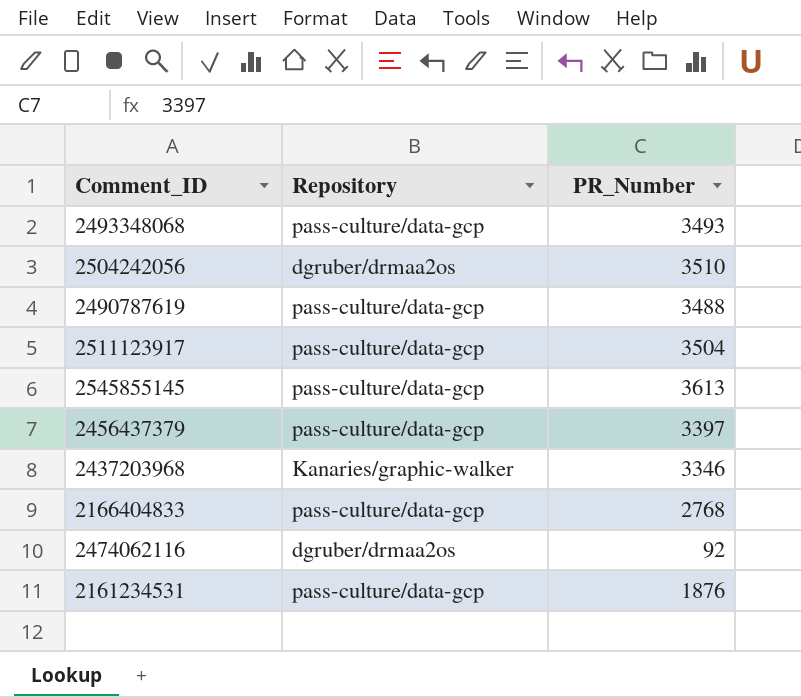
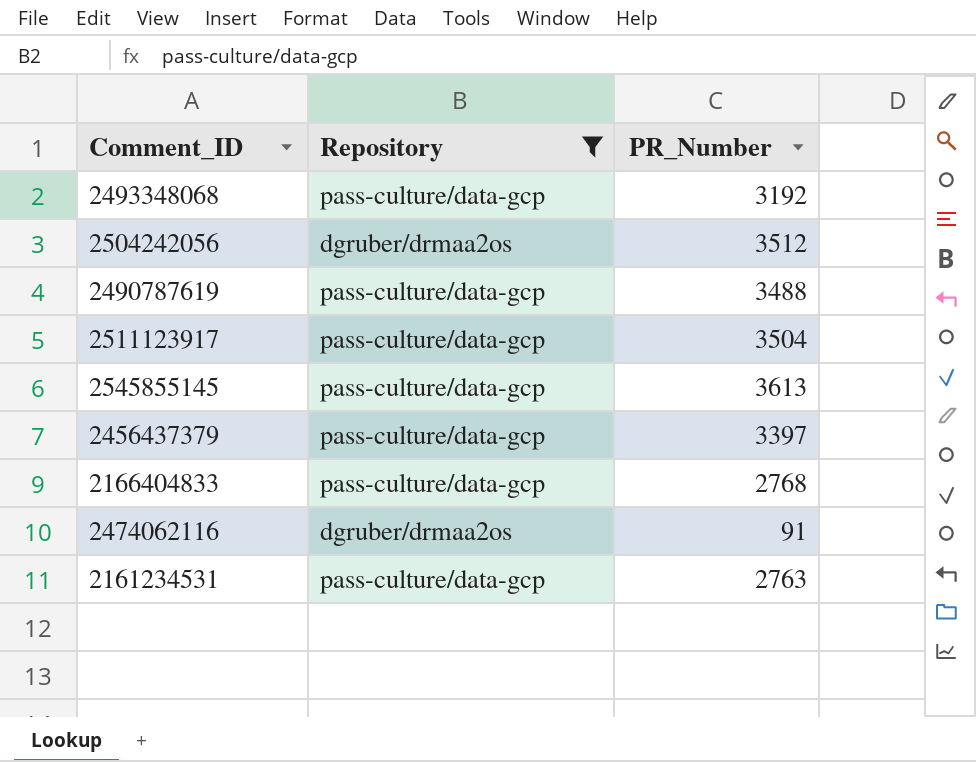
filter: none -> Repository != Kanaries/graphic-walker
2493348068 | PR_Number: 3493 -> 3192
2504242056 | PR_Number: 3510 -> 3512
2474062116 | PR_Number: 92 -> 91
2161234531 | PR_Number: 1876 -> 2763

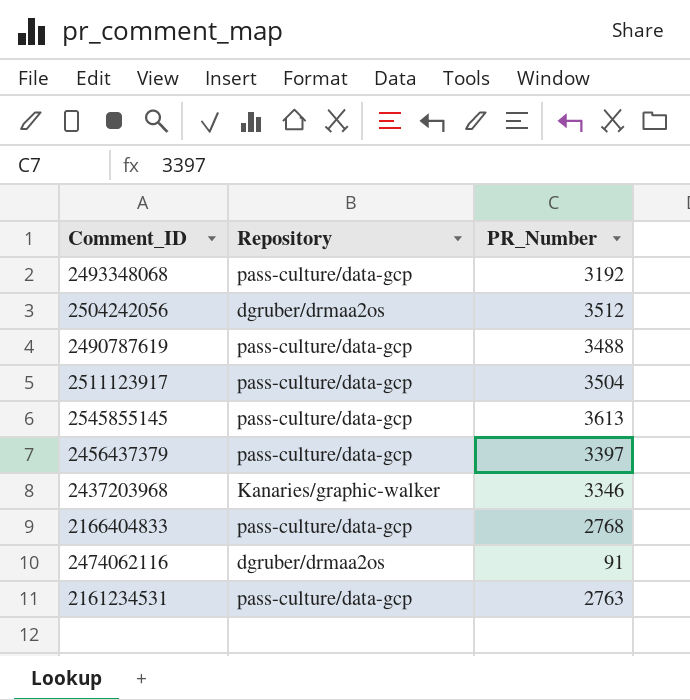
filter: Repository != Kanaries/graphic-walker -> none

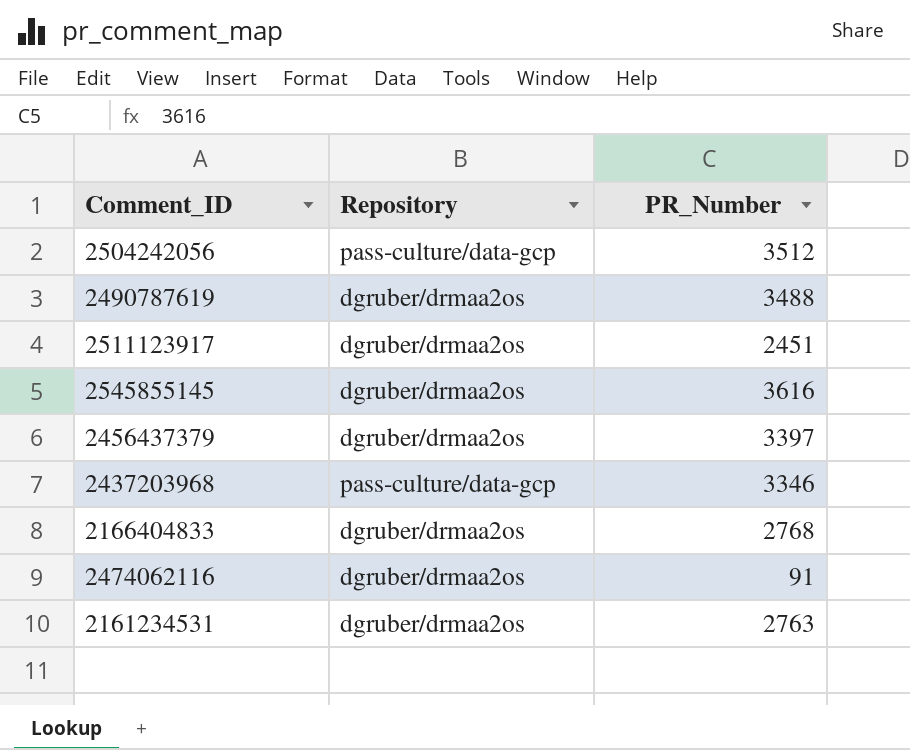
row 2493348068: pass-culture/data-gcp | 3192 -> none
2504242056 | Repository: dgruber/drmaa2os -> pass-culture/data-gcp
2490787619 | Repository: pass-culture/data-gcp -> dgruber/drmaa2os
2511123917 | Repository: pass-culture/data-gcp -> dgruber/drmaa2os
2511123917 | PR_Number: 3504 -> 2451
2545855145 | Repository: pass-culture/data-gcp -> dgruber/drmaa2os
2545855145 | PR_Number: 3613 -> 3616
2456437379 | Repository: pass-culture/data-gcp -> dgruber/drmaa2os
2437203968 | Repository: Kanaries/graphic-walker -> pass-culture/data-gcp
2166404833 | Repository: pass-culture/data-gcp -> dgruber/drmaa2os
2161234531 | Repository: pass-culture/data-gcp -> dgruber/drmaa2os

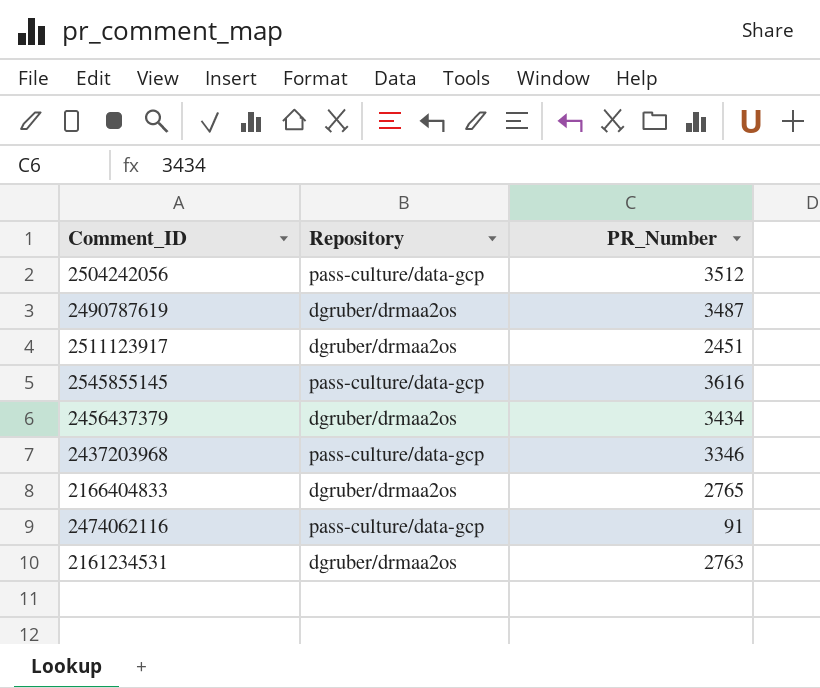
2490787619 | PR_Number: 3488 -> 3487
2545855145 | Repository: dgruber/drmaa2os -> pass-culture/data-gcp
2456437379 | PR_Number: 3397 -> 3434
2166404833 | PR_Number: 2768 -> 2765
2474062116 | Repository: dgruber/drmaa2os -> pass-culture/data-gcp

